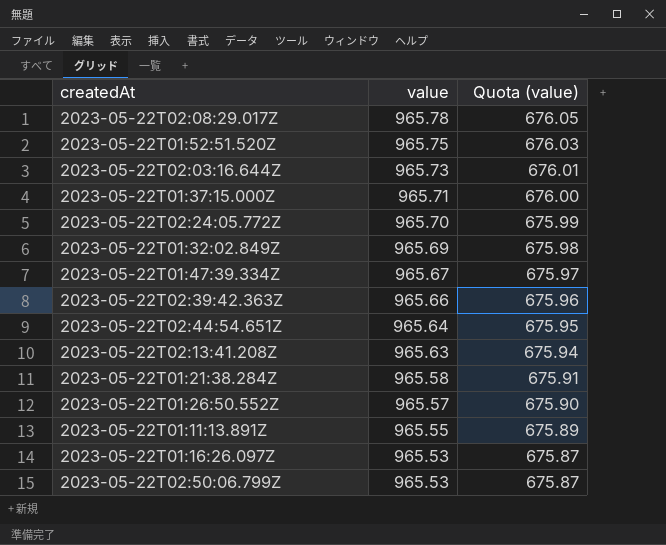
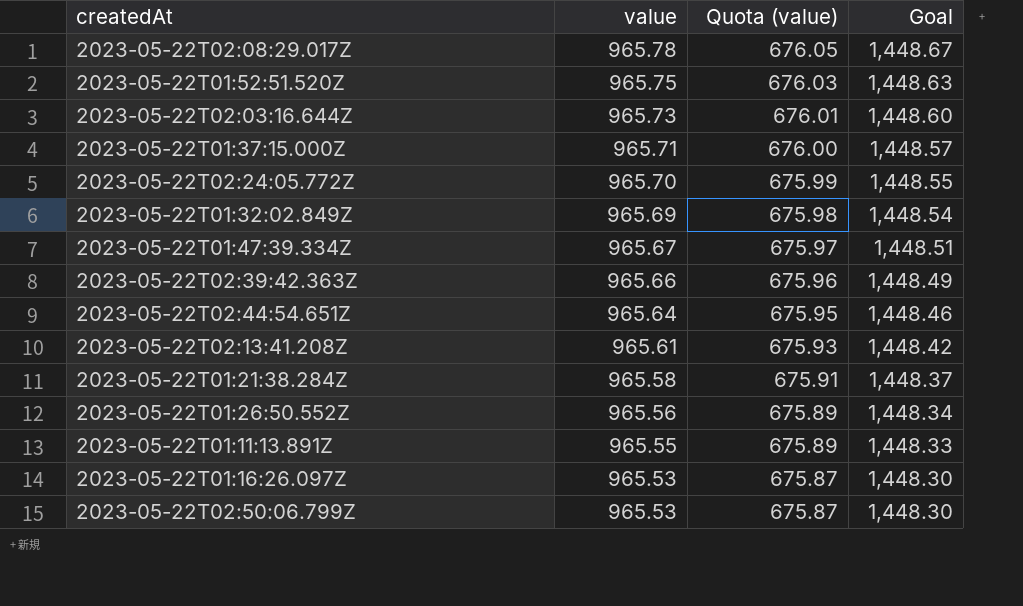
column Goal | formula: none -> [value] * 1.5
2023-05-22T02:13:41.208Z | value: 965.63 -> 965.61
2023-05-22T02:13:41.208Z | Quota (value): 675.94 -> 675.93
2023-05-22T01:26:50.552Z | value: 965.57 -> 965.56
2023-05-22T01:26:50.552Z | Quota (value): 675.90 -> 675.89

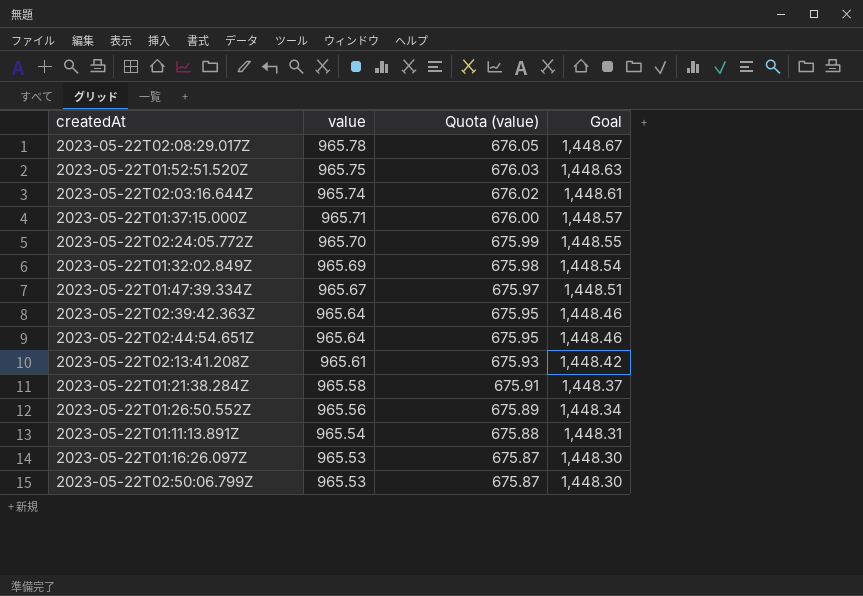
2023-05-22T02:03:16.644Z | value: 965.73 -> 965.74
2023-05-22T02:03:16.644Z | Quota (value): 676.01 -> 676.02
2023-05-22T02:03:16.644Z | Goal: 1,448.60 -> 1,448.61
2023-05-22T02:39:42.363Z | value: 965.66 -> 965.64
2023-05-22T02:39:42.363Z | Quota (value): 675.96 -> 675.95
2023-05-22T02:39:42.363Z | Goal: 1,448.49 -> 1,448.46
2023-05-22T01:11:13.891Z | value: 965.55 -> 965.54
2023-05-22T01:11:13.891Z | Quota (value): 675.89 -> 675.88
2023-05-22T01:11:13.891Z | Goal: 1,448.33 -> 1,448.31

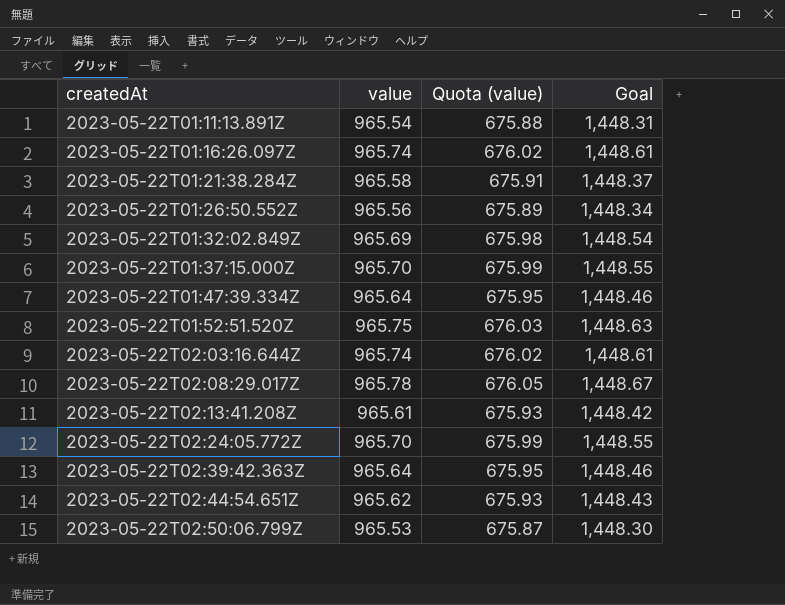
row order: value descending -> createdAt ascending
2023-05-22T01:16:26.097Z | value: 965.53 -> 965.74
2023-05-22T01:16:26.097Z | Quota (value): 675.87 -> 676.02
2023-05-22T01:16:26.097Z | Goal: 1,448.30 -> 1,448.61
2023-05-22T01:37:15.000Z | value: 965.71 -> 965.70
2023-05-22T01:37:15.000Z | Quota (value): 676.00 -> 675.99
2023-05-22T01:37:15.000Z | Goal: 1,448.57 -> 1,448.55
2023-05-22T01:47:39.334Z | value: 965.67 -> 965.64
2023-05-22T01:47:39.334Z | Quota (value): 675.97 -> 675.95
2023-05-22T01:47:39.334Z | Goal: 1,448.51 -> 1,448.46
2023-05-22T02:44:54.651Z | value: 965.64 -> 965.62
2023-05-22T02:44:54.651Z | Quota (value): 675.95 -> 675.93
2023-05-22T02:44:54.651Z | Goal: 1,448.46 -> 1,448.43

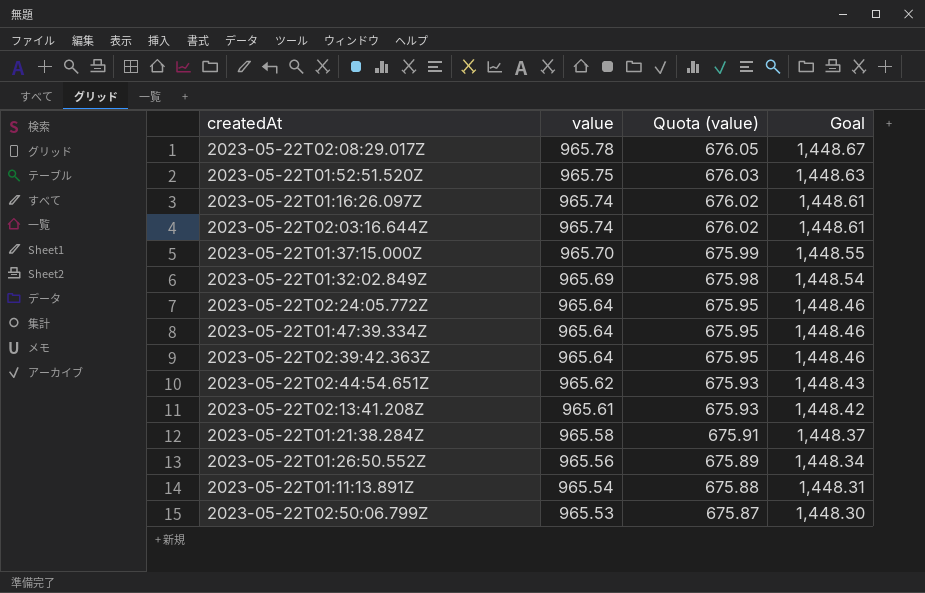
row order: createdAt ascending -> value descending
2023-05-22T02:24:05.772Z | value: 965.70 -> 965.64
2023-05-22T02:24:05.772Z | Quota (value): 675.99 -> 675.95
2023-05-22T02:24:05.772Z | Goal: 1,448.55 -> 1,448.46

